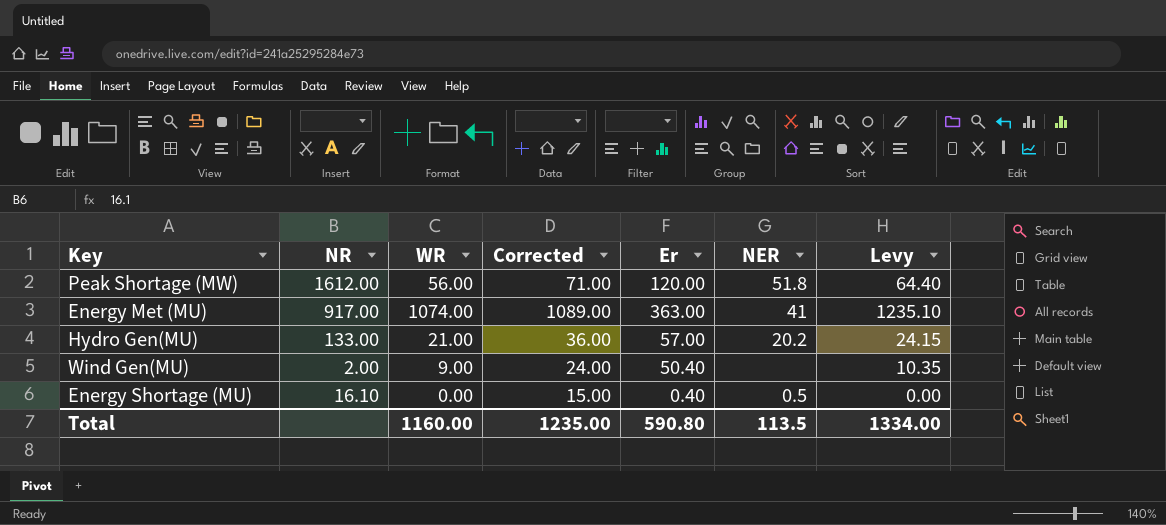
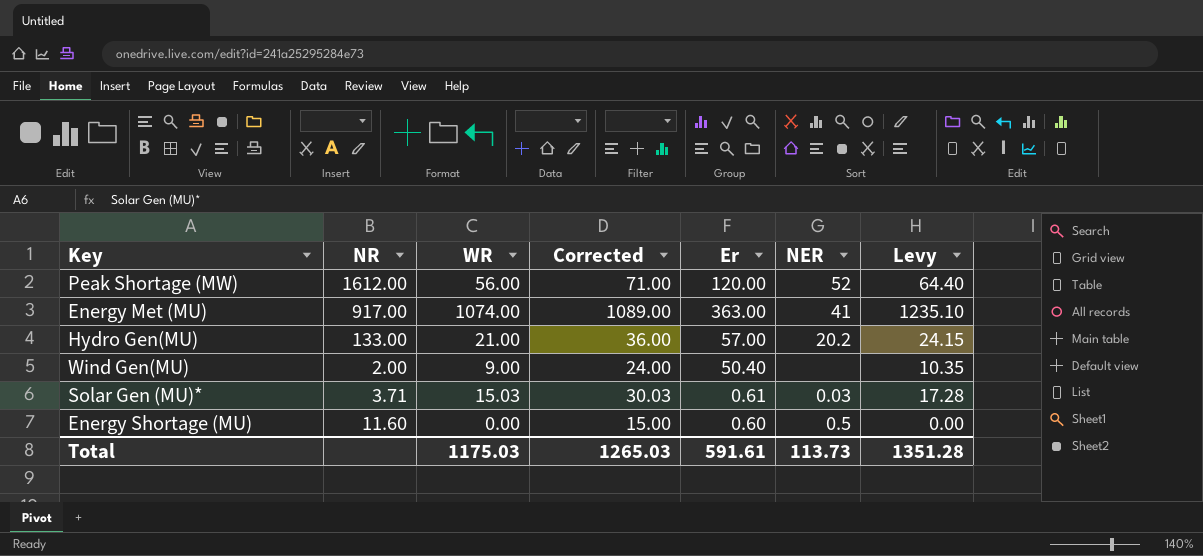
Peak Shortage (MW) | NER: 51.8 -> 52
row Solar Gen (MU)*: none -> 3.71 | 15.03 | 30.03 | 0.61 | 0.03 | 17.28
Energy Shortage (MU) | NR: 16.10 -> 11.60
Energy Shortage (MU) | Er: 0.40 -> 0.60
Total | WR: 1160.00 -> 1175.03
Total | Corrected: 1235.00 -> 1265.03
Total | Er: 590.80 -> 591.61
Total | NER: 113.5 -> 113.73
Total | Levy: 1334.00 -> 1351.28

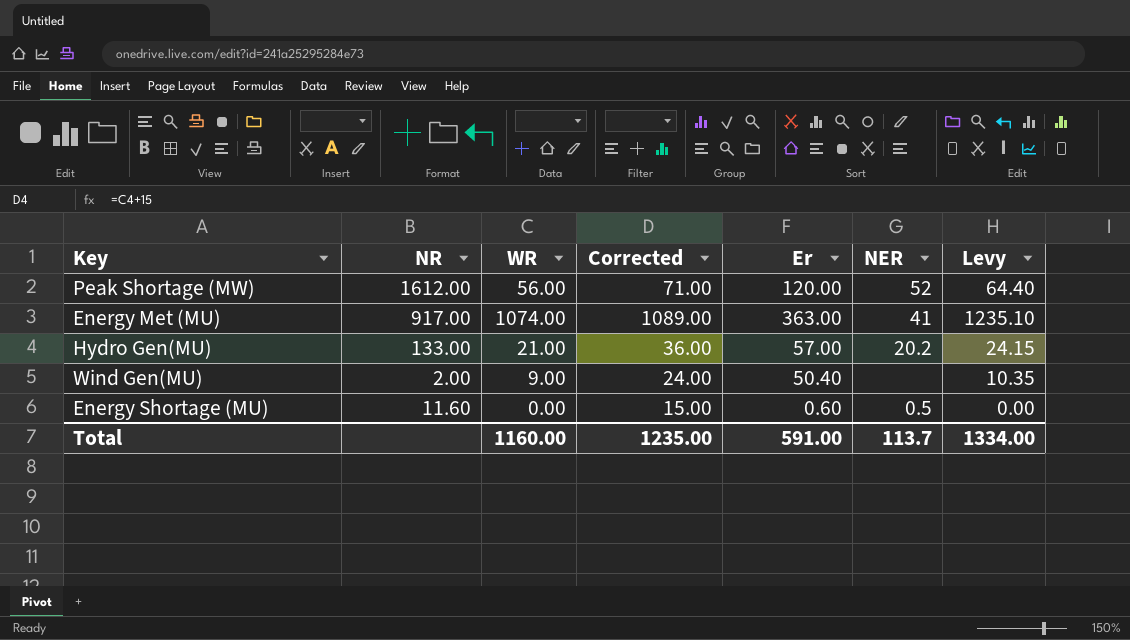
row Solar Gen (MU)*: 3.71 | 15.03 | 30.03 | 0.61 | 0.03 | 17.28 -> none
Total | WR: 1175.03 -> 1160.00
Total | Corrected: 1265.03 -> 1235.00
Total | Er: 591.61 -> 591.00
Total | NER: 113.73 -> 113.7
Total | Levy: 1351.28 -> 1334.00

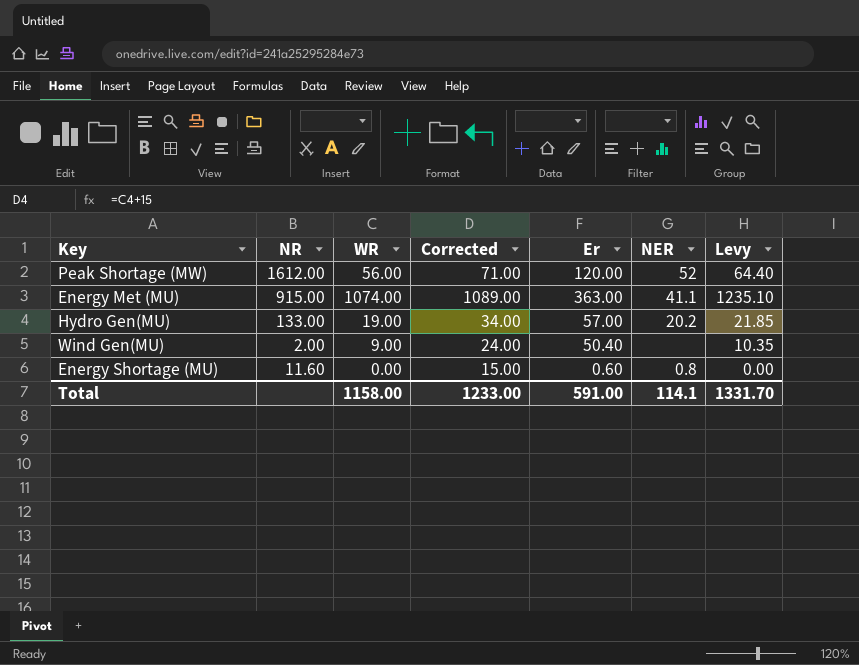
Energy Met (MU) | NR: 917.00 -> 915.00
Energy Met (MU) | NER: 41 -> 41.1
Hydro Gen(MU) | WR: 21.00 -> 19.00
Hydro Gen(MU) | Corrected: 36.00 -> 34.00
Hydro Gen(MU) | Levy: 24.15 -> 21.85
Energy Shortage (MU) | NER: 0.5 -> 0.8
Total | WR: 1160.00 -> 1158.00
Total | Corrected: 1235.00 -> 1233.00
Total | NER: 113.7 -> 114.1
Total | Levy: 1334.00 -> 1331.70

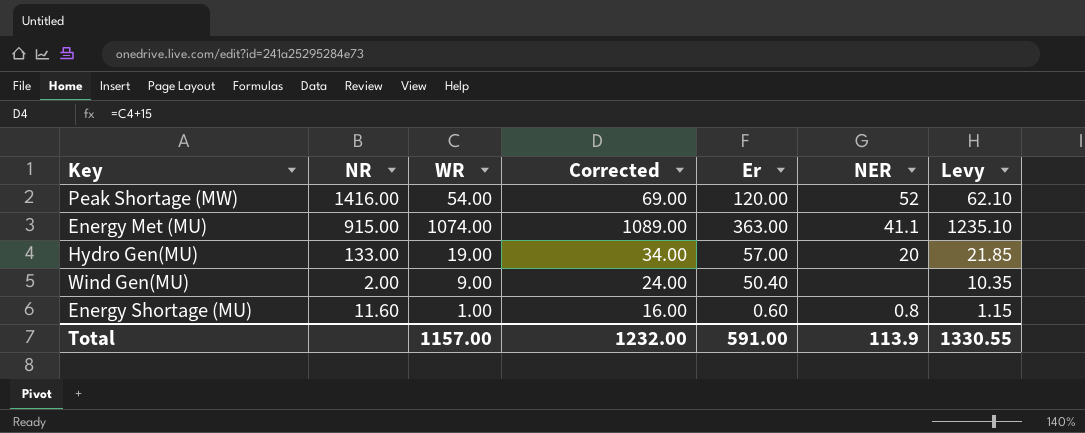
Peak Shortage (MW) | NR: 1612.00 -> 1416.00
Peak Shortage (MW) | WR: 56.00 -> 54.00
Peak Shortage (MW) | Corrected: 71.00 -> 69.00
Peak Shortage (MW) | Levy: 64.40 -> 62.10
Hydro Gen(MU) | NER: 20.2 -> 20
Energy Shortage (MU) | WR: 0.00 -> 1.00
Energy Shortage (MU) | Corrected: 15.00 -> 16.00
Energy Shortage (MU) | Levy: 0.00 -> 1.15
Total | WR: 1158.00 -> 1157.00
Total | Corrected: 1233.00 -> 1232.00
Total | NER: 114.1 -> 113.9
Total | Levy: 1331.70 -> 1330.55

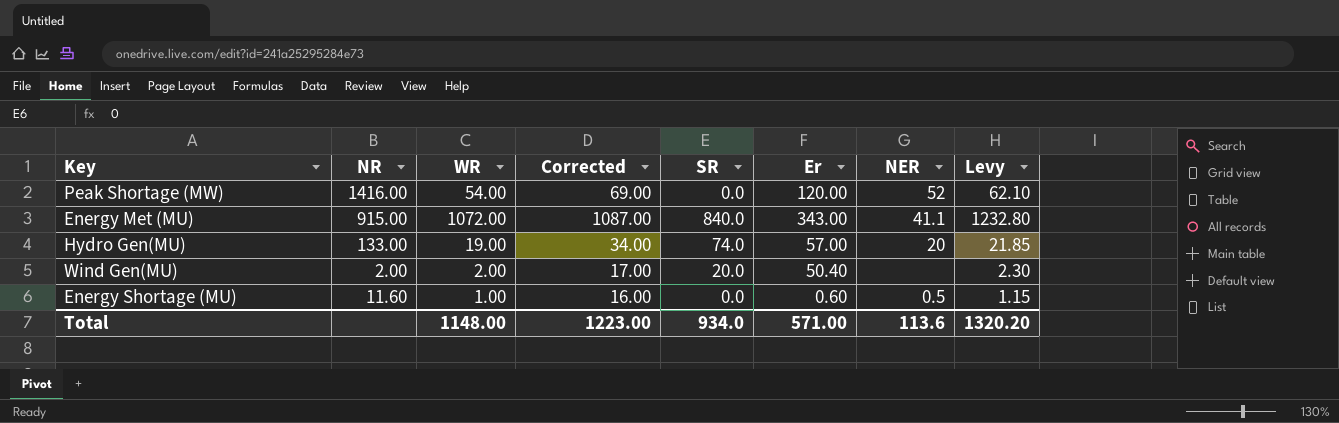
column SR | position: none -> 5
Energy Met (MU) | WR: 1074.00 -> 1072.00
Energy Met (MU) | Corrected: 1089.00 -> 1087.00
Energy Met (MU) | Er: 363.00 -> 343.00
Energy Met (MU) | Levy: 1235.10 -> 1232.80
Wind Gen(MU) | WR: 9.00 -> 2.00
Wind Gen(MU) | Corrected: 24.00 -> 17.00
Wind Gen(MU) | Levy: 10.35 -> 2.30
Energy Shortage (MU) | NER: 0.8 -> 0.5
Total | WR: 1157.00 -> 1148.00
Total | Corrected: 1232.00 -> 1223.00
Total | Er: 591.00 -> 571.00
Total | NER: 113.9 -> 113.6
Total | Levy: 1330.55 -> 1320.20

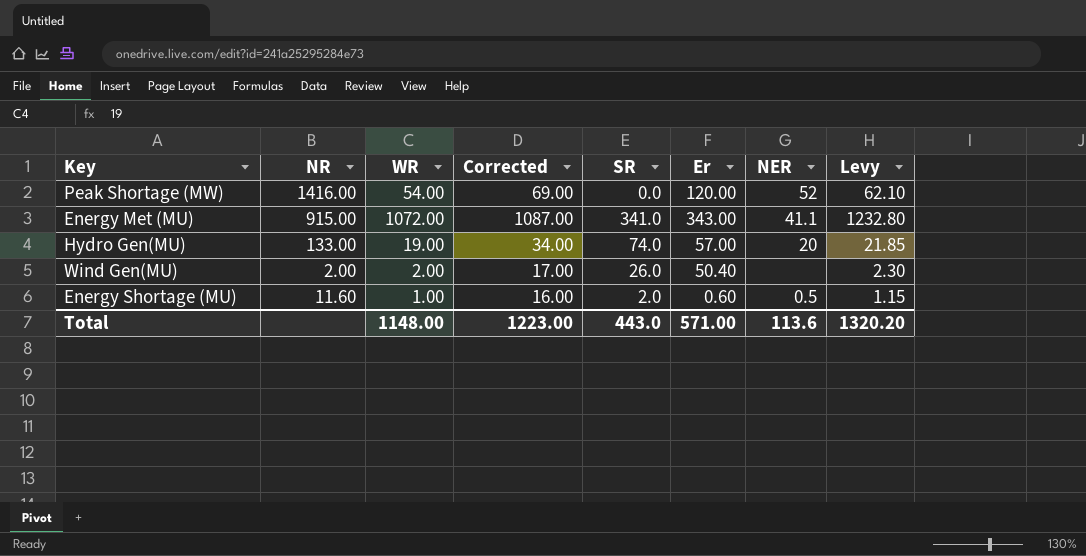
Energy Met (MU) | SR: 840.0 -> 341.0
Wind Gen(MU) | SR: 20.0 -> 26.0
Energy Shortage (MU) | SR: 0.0 -> 2.0
Total | SR: 934.0 -> 443.0

